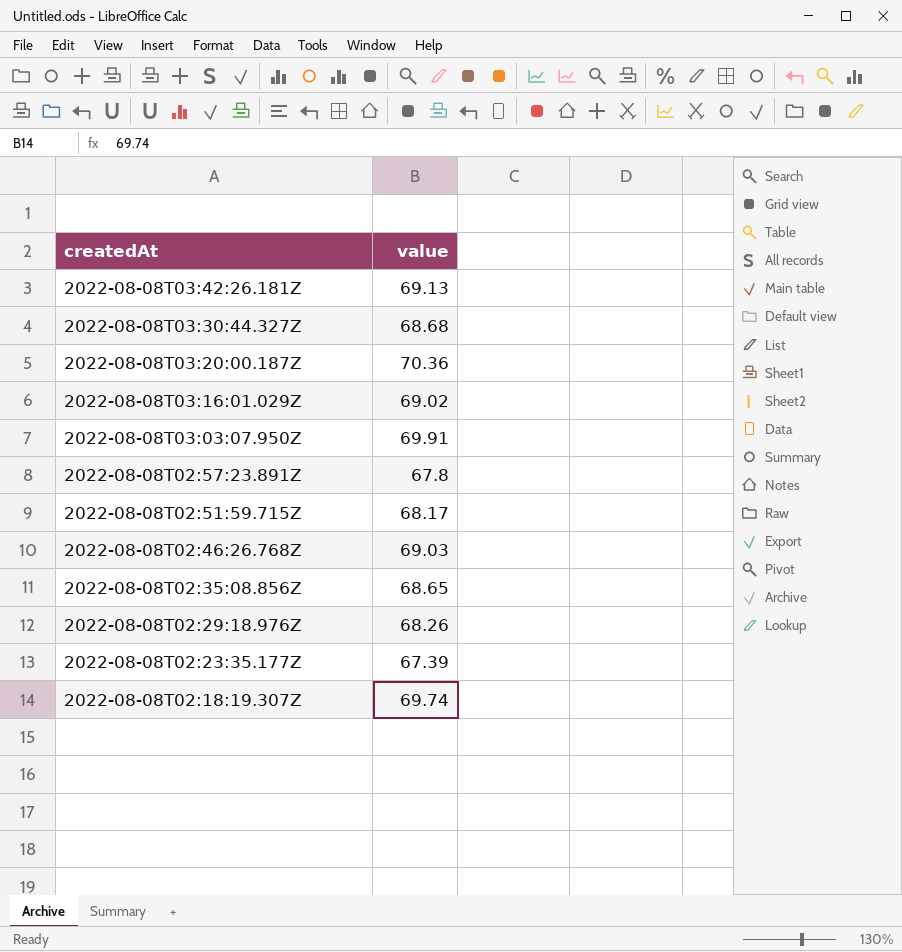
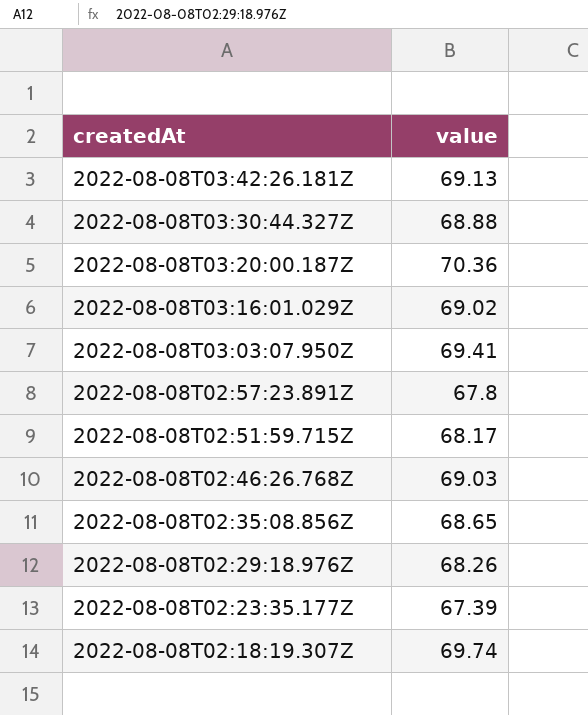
2022-08-08T03:30:44.327Z | value: 68.68 -> 68.88
2022-08-08T03:03:07.950Z | value: 69.91 -> 69.41

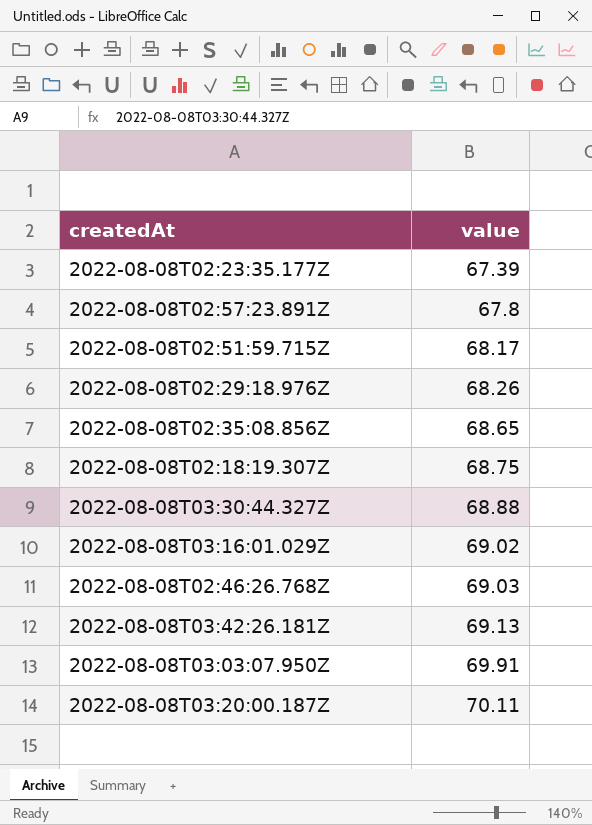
row order: createdAt descending -> value ascending
2022-08-08T02:18:19.307Z | value: 69.74 -> 68.75
2022-08-08T03:03:07.950Z | value: 69.41 -> 69.91
2022-08-08T03:20:00.187Z | value: 70.36 -> 70.11

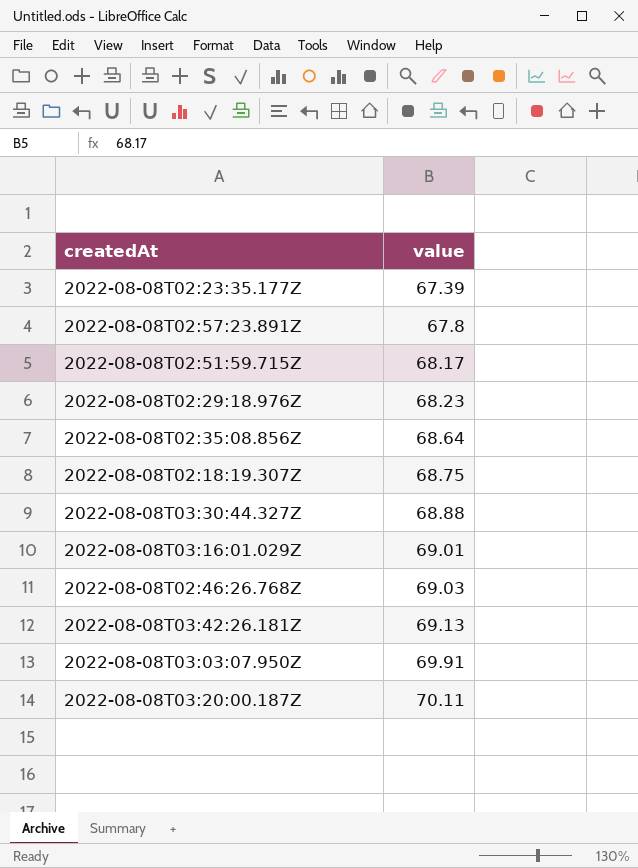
2022-08-08T02:29:18.976Z | value: 68.26 -> 68.23
2022-08-08T02:35:08.856Z | value: 68.65 -> 68.64
2022-08-08T03:16:01.029Z | value: 69.02 -> 69.01

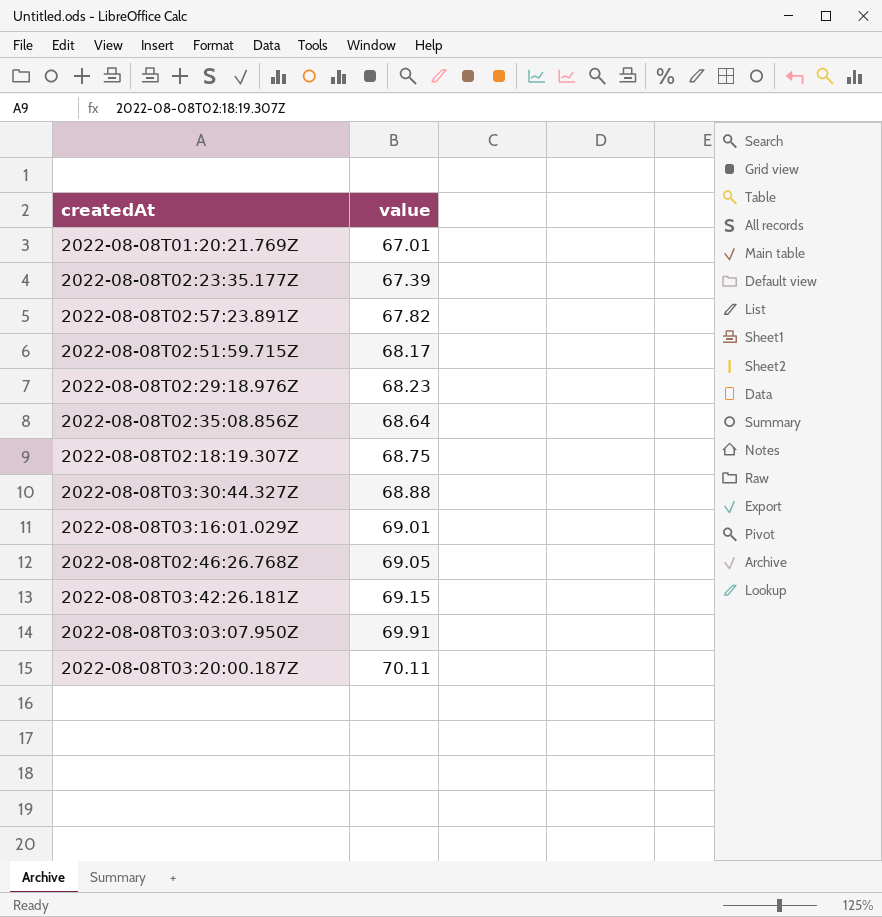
row 2022-08-08T01:20:21.769Z: none -> 67.01
2022-08-08T02:57:23.891Z | value: 67.8 -> 67.82
2022-08-08T02:46:26.768Z | value: 69.03 -> 69.05
2022-08-08T03:42:26.181Z | value: 69.13 -> 69.15

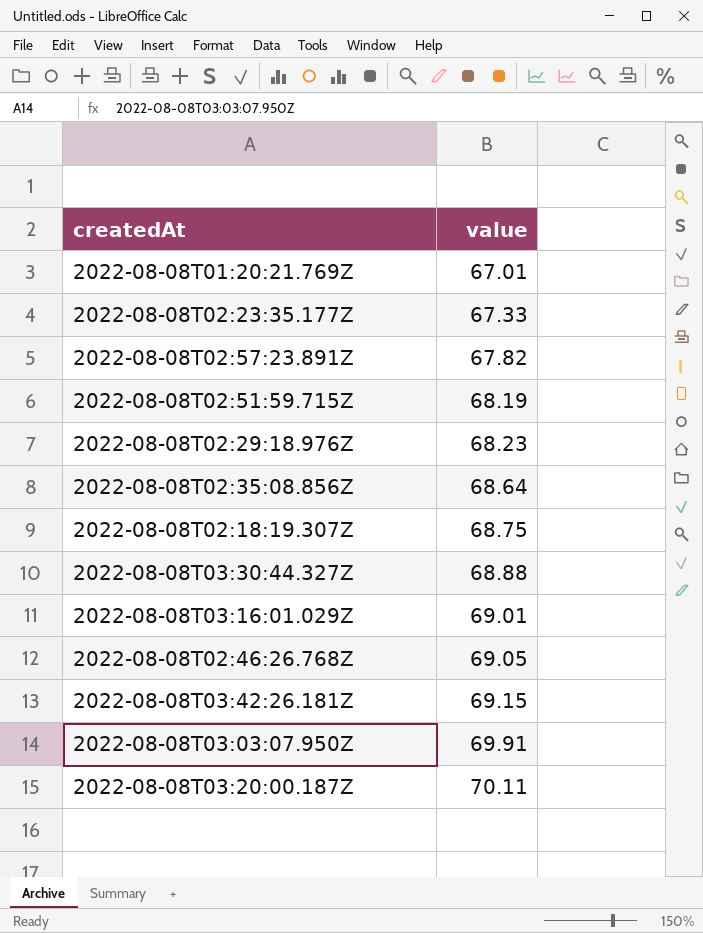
2022-08-08T02:23:35.177Z | value: 67.39 -> 67.33
2022-08-08T02:51:59.715Z | value: 68.17 -> 68.19

